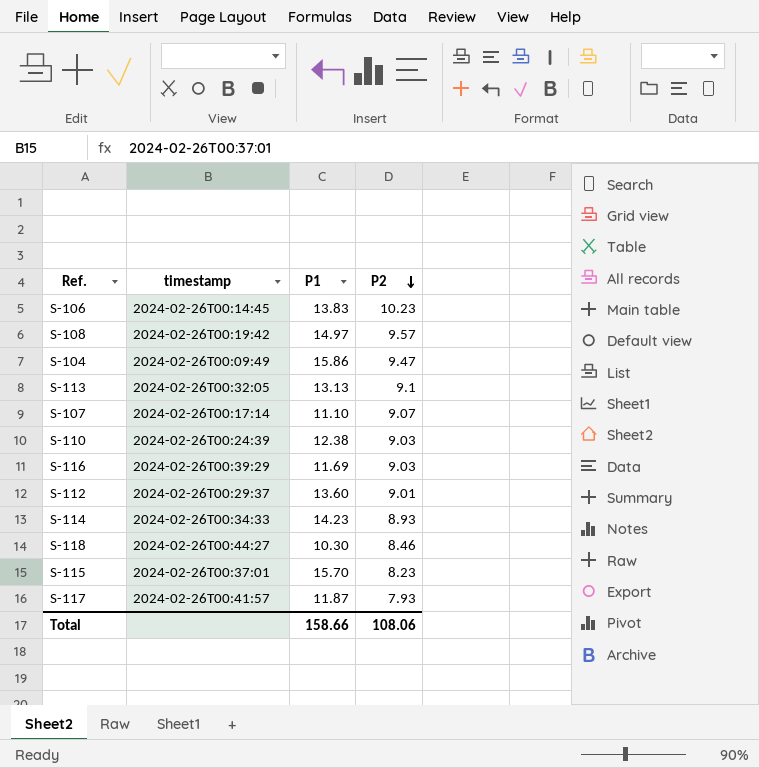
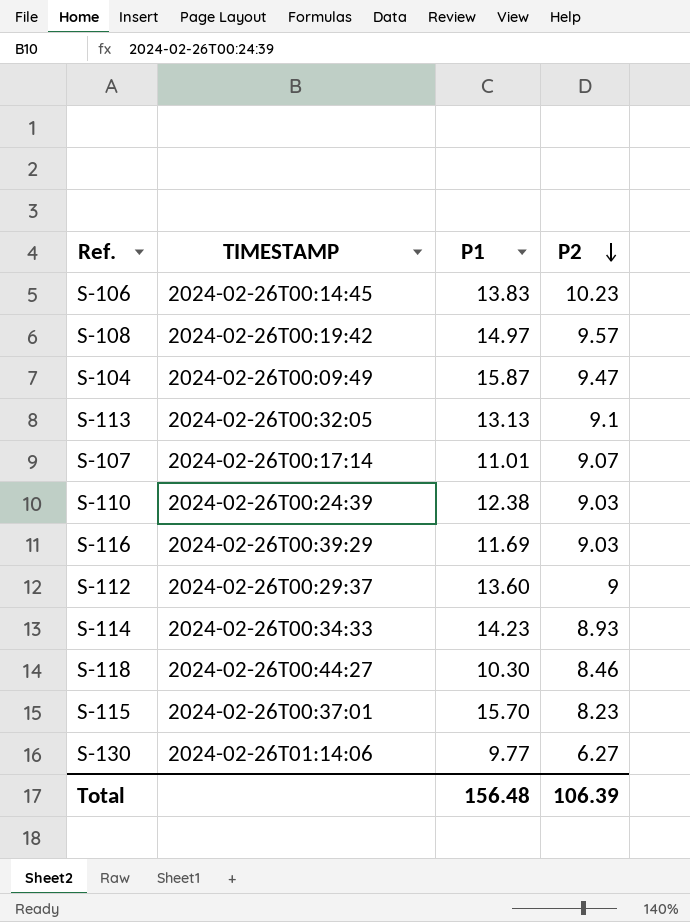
column name: timestamp -> TIMESTAMP
row S-117: 2024-02-26T00:41:57 | 11.87 | 7.93 -> none
S-104 | P1: 15.86 -> 15.87
S-107 | P1: 11.10 -> 11.01
S-112 | P2: 9.01 -> 9
row S-130: none -> 2024-02-26T01:14:06 | 9.77 | 6.27
Total | P1: 158.66 -> 156.48
Total | P2: 108.06 -> 106.39

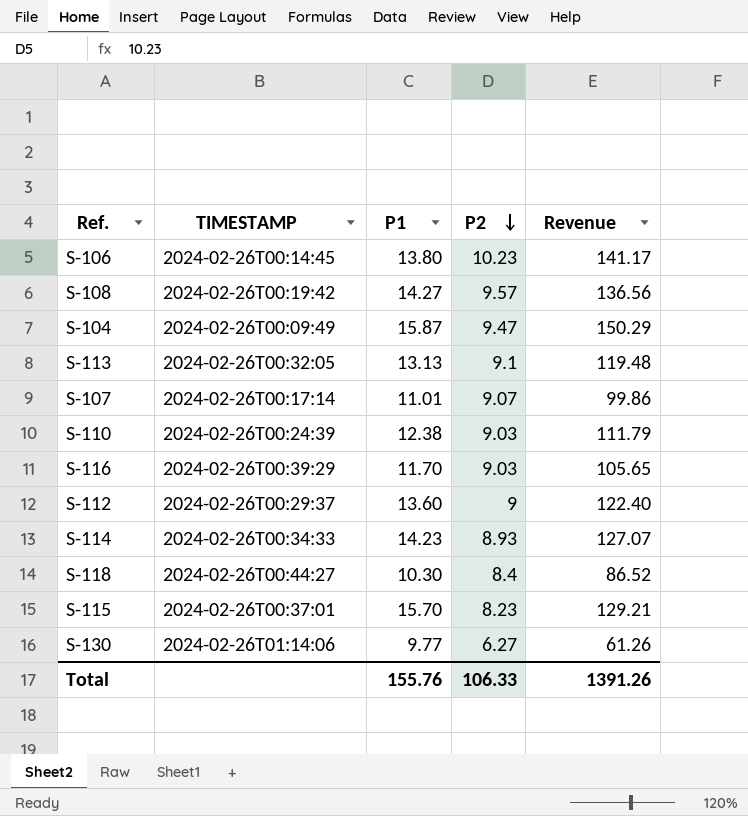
column Revenue | formula: none -> [P1] * [P2]
S-106 | P1: 13.83 -> 13.80
S-108 | P1: 14.97 -> 14.27
S-116 | P1: 11.69 -> 11.70
S-118 | P2: 8.46 -> 8.4
Total | P1: 156.48 -> 155.76
Total | P2: 106.39 -> 106.33

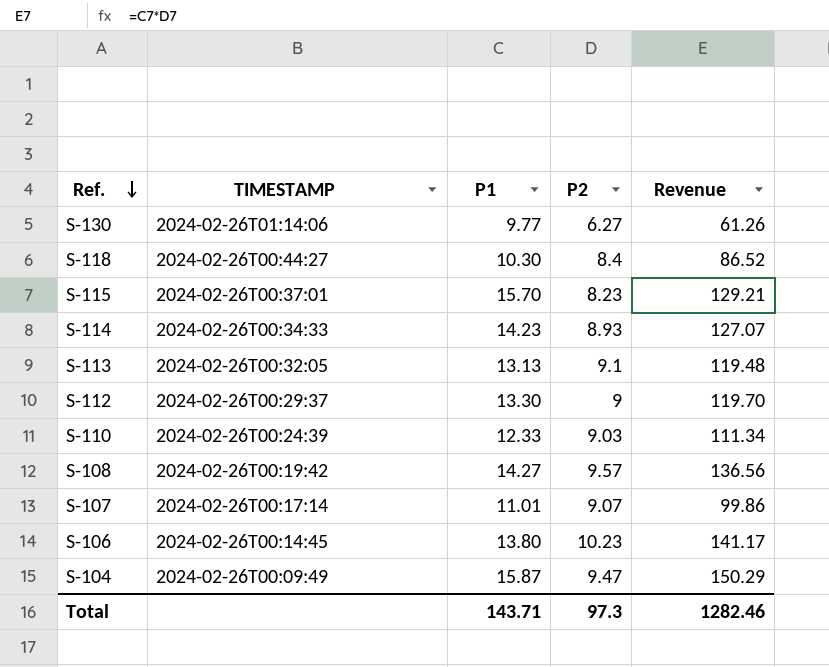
row order: P2 descending -> Ref. descending
row S-116: 2024-02-26T00:39:29 | 11.70 | 9.03 | 105.65 -> none
S-112 | P1: 13.60 -> 13.30
S-112 | Revenue: 122.40 -> 119.70
S-110 | P1: 12.38 -> 12.33
S-110 | Revenue: 111.79 -> 111.34
Total | P1: 155.76 -> 143.71
Total | P2: 106.33 -> 97.3
Total | Revenue: 1391.26 -> 1282.46

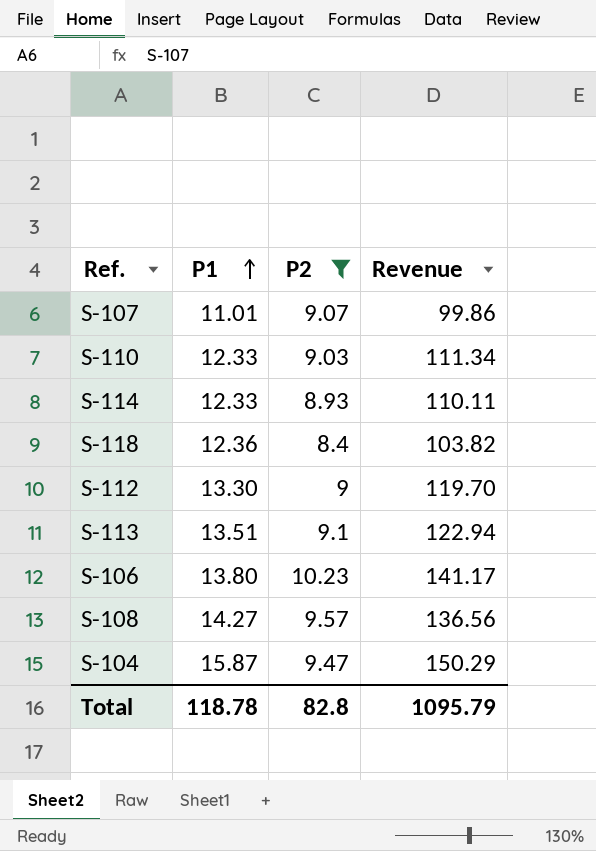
filter: none -> P2 >= 8.4
row order: Ref. descending -> P1 ascending
column TIMESTAMP | position: 2 -> none
S-114 | P1: 14.23 -> 12.33
S-114 | Revenue: 127.07 -> 110.11
S-118 | P1: 10.30 -> 12.36
S-118 | Revenue: 86.52 -> 103.82
S-113 | P1: 13.13 -> 13.51
S-113 | Revenue: 119.48 -> 122.94
Total | P1: 143.71 -> 118.78
Total | P2: 97.3 -> 82.8
Total | Revenue: 1282.46 -> 1095.79

